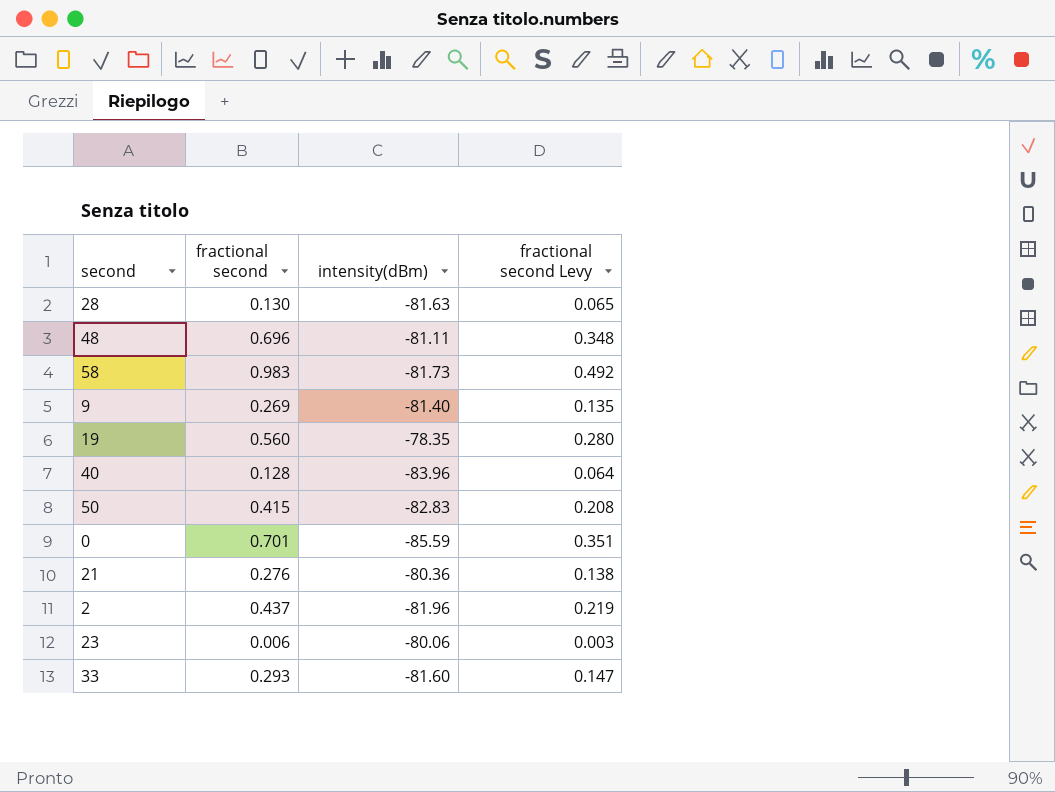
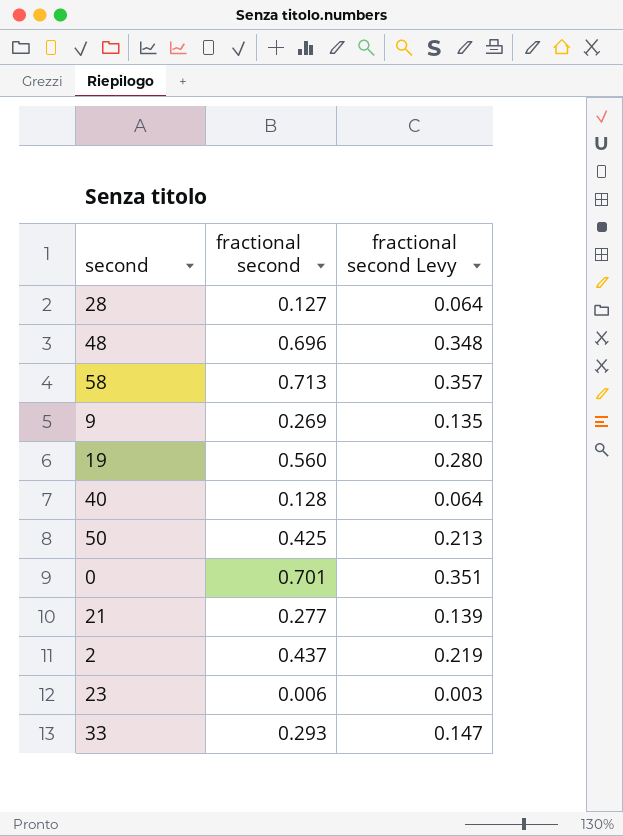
column intensity(dBm) | position: 3 -> none
28 | fractional second: 0.130 -> 0.127
28 | fractional second Levy: 0.065 -> 0.064
58 | fractional second: 0.983 -> 0.713
58 | fractional second Levy: 0.492 -> 0.357
50 | fractional second: 0.415 -> 0.425
50 | fractional second Levy: 0.208 -> 0.213
21 | fractional second: 0.276 -> 0.277
21 | fractional second Levy: 0.138 -> 0.139

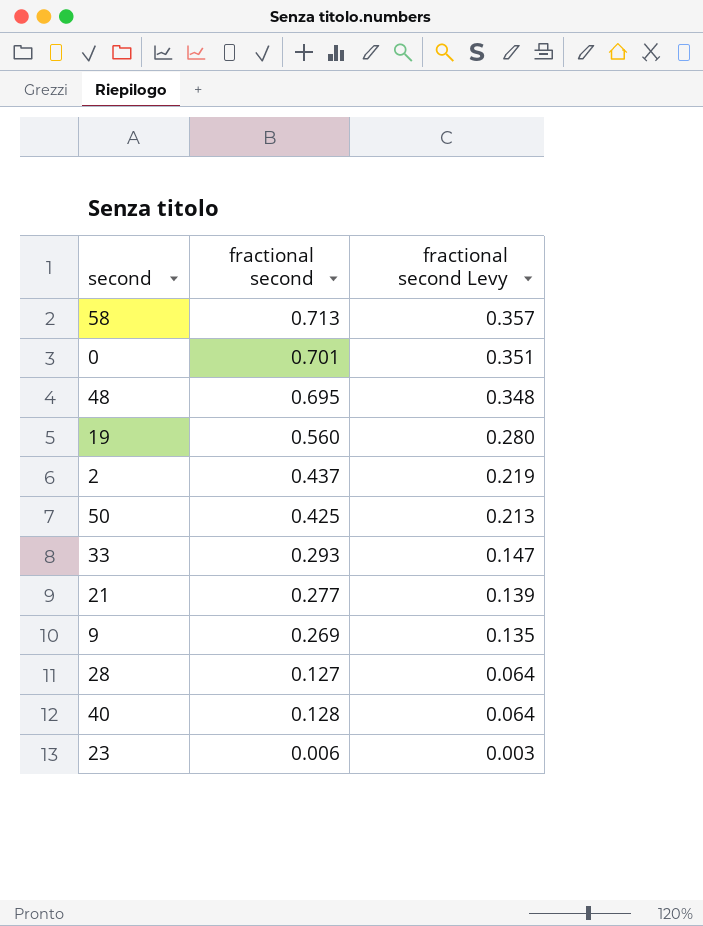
row order: none -> fractional second Levy descending
48 | fractional second: 0.696 -> 0.695

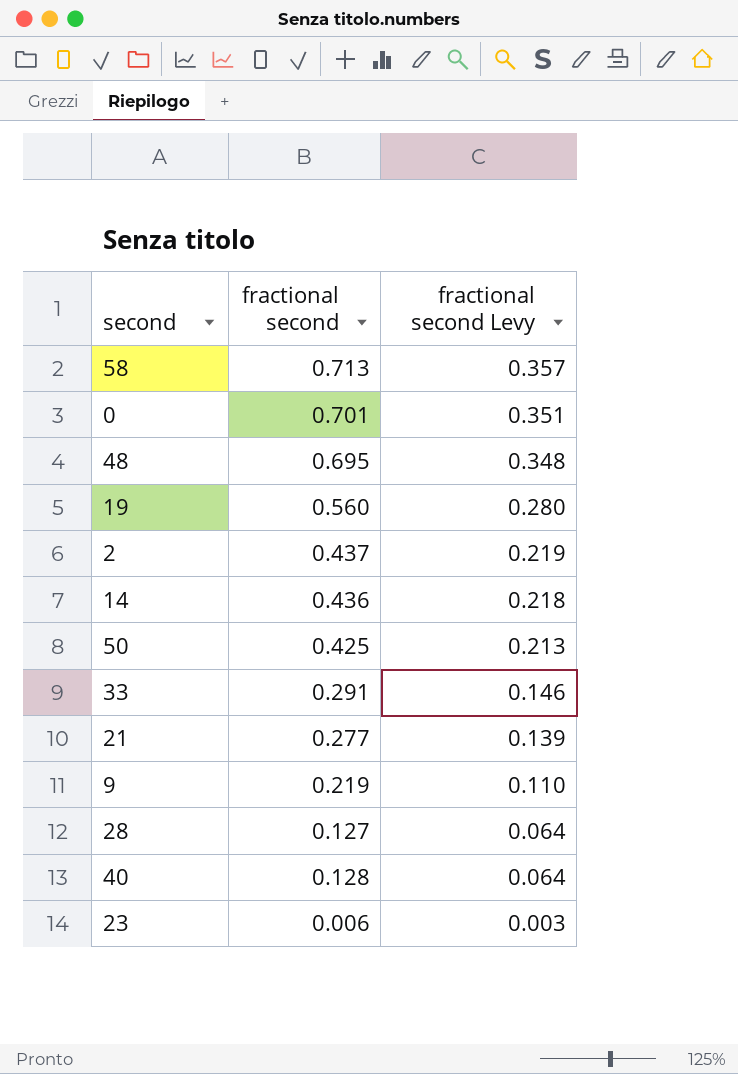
row 14: none -> 0.436 | 0.218
33 | fractional second: 0.293 -> 0.291
33 | fractional second Levy: 0.147 -> 0.146
9 | fractional second: 0.269 -> 0.219
9 | fractional second Levy: 0.135 -> 0.110

